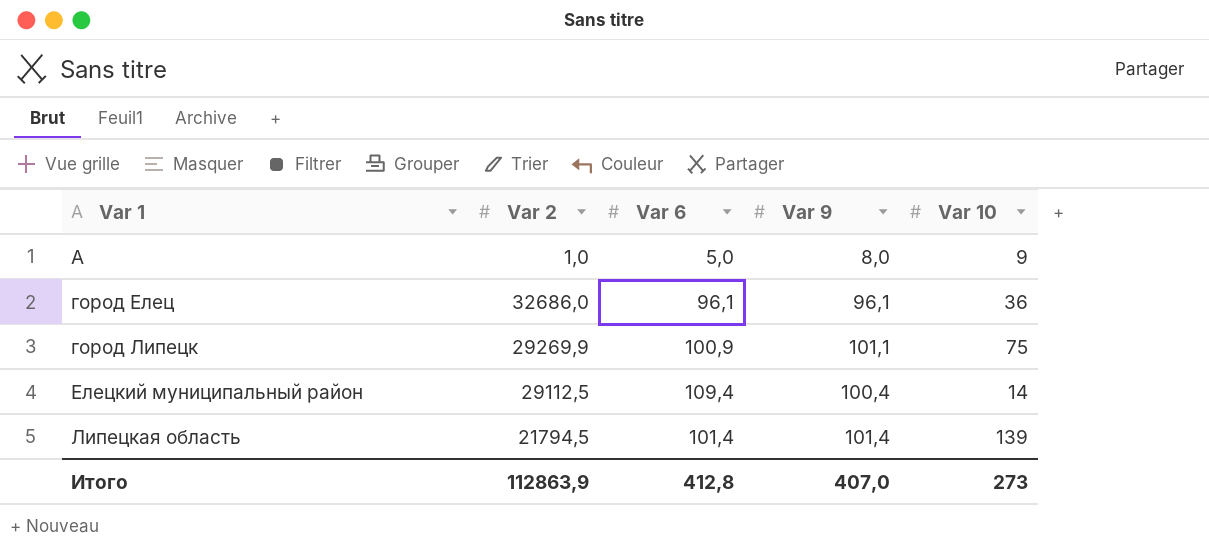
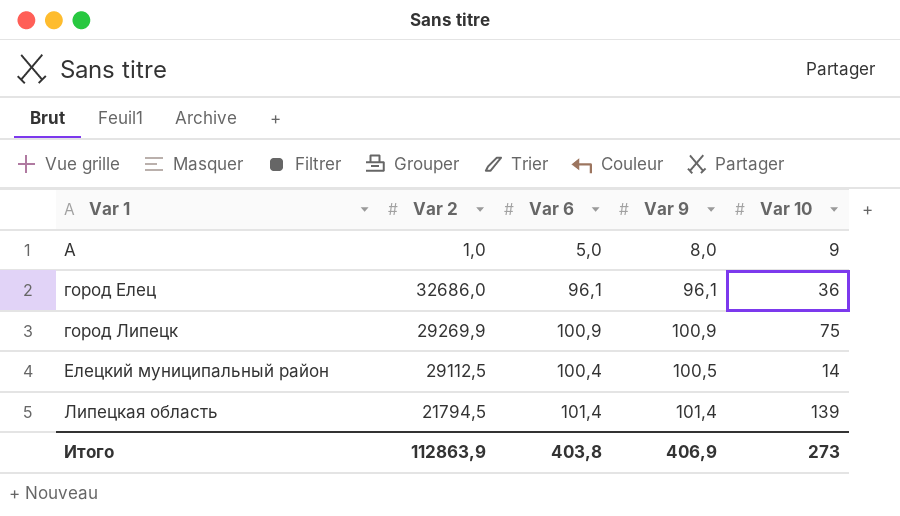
город Липецк | Var 9: 101,1 -> 100,9
Елецкий муниципальный район | Var 6: 109,4 -> 100,4
Елецкий муниципальный район | Var 9: 100,4 -> 100,5
Итого | Var 6: 412,8 -> 403,8
Итого | Var 9: 407,0 -> 406,9

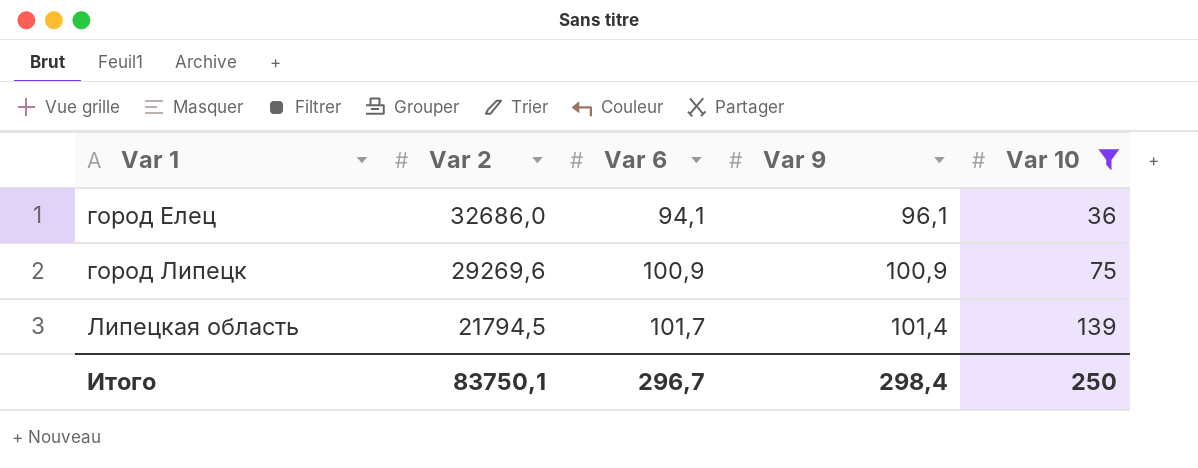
filter: none -> Var 10 >= 36
город Елец | Var 6: 96,1 -> 94,1
город Липецк | Var 2: 29269,9 -> 29269,6
Липецкая область | Var 6: 101,4 -> 101,7
Итого | Var 2: 112863,9 -> 83750,1
Итого | Var 6: 403,8 -> 296,7
Итого | Var 9: 406,9 -> 298,4
Итого | Var 10: 273 -> 250

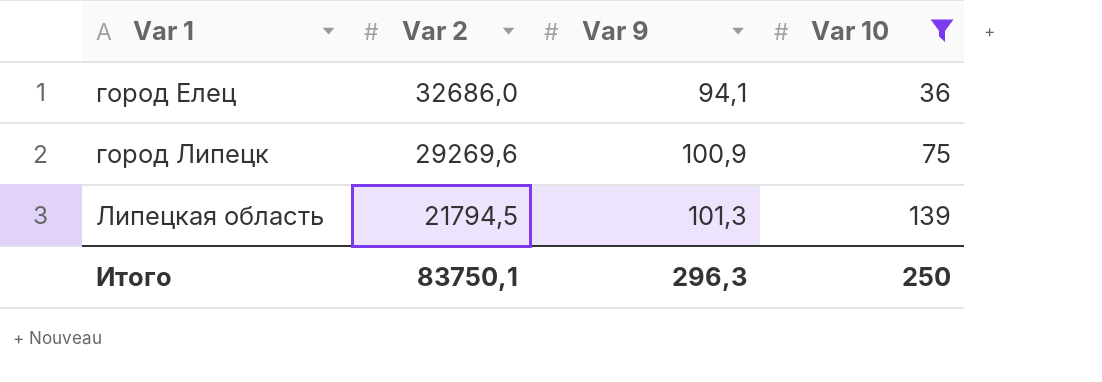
column Var 6 | position: 3 -> none
город Елец | Var 9: 96,1 -> 94,1
Липецкая область | Var 9: 101,4 -> 101,3
Итого | Var 9: 298,4 -> 296,3

